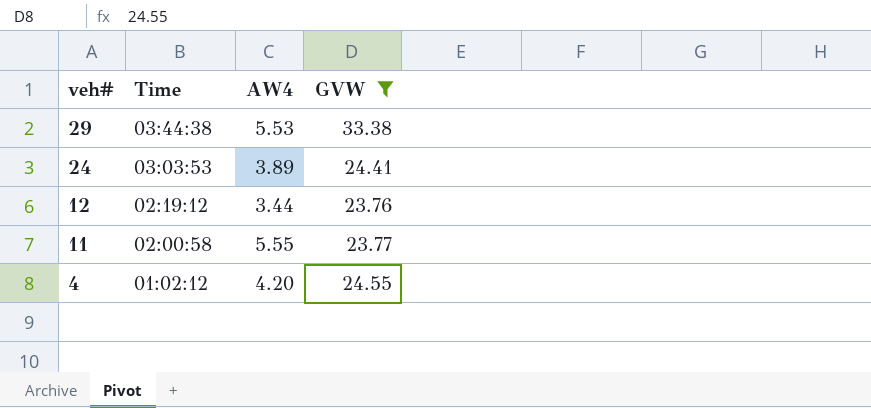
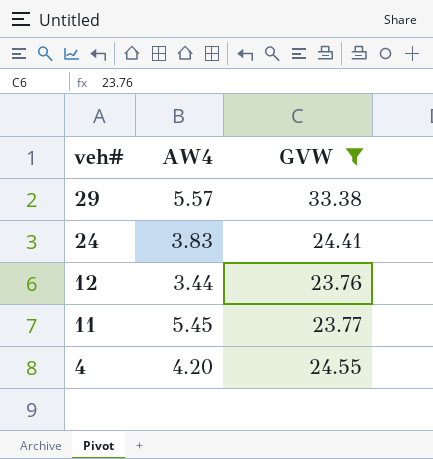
column Time | position: 2 -> none
29 | AW4: 5.53 -> 5.57
24 | AW4: 3.89 -> 3.83
11 | AW4: 5.55 -> 5.45

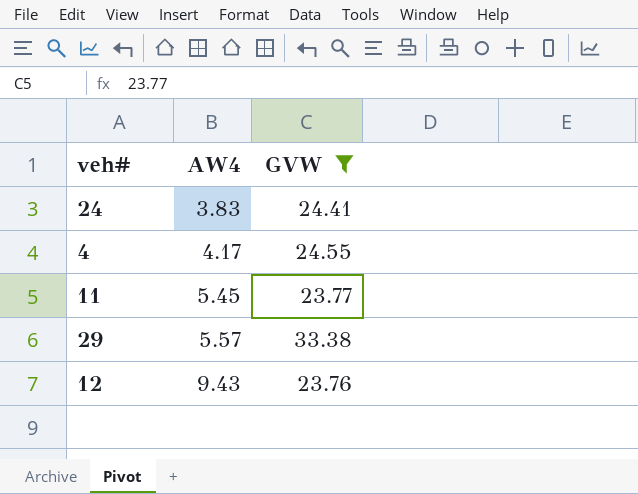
row order: veh# descending -> AW4 ascending
4 | AW4: 4.20 -> 4.17
12 | AW4: 3.44 -> 9.43

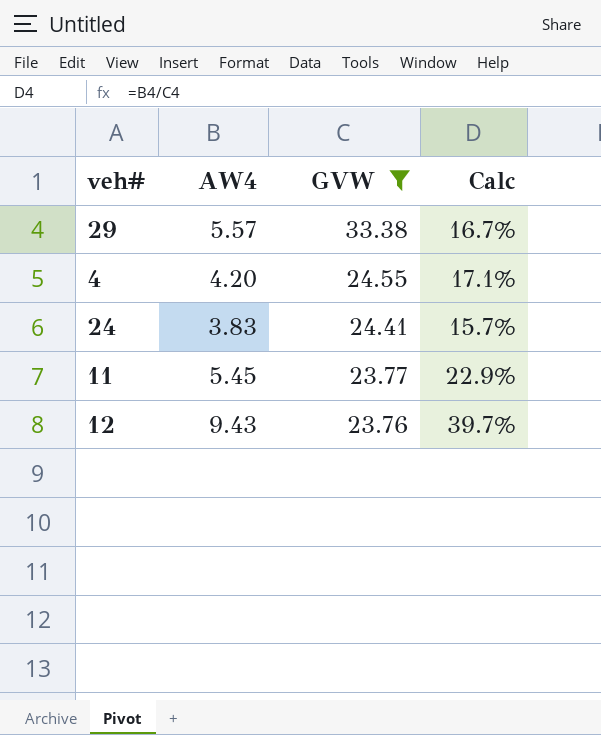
row order: AW4 ascending -> GVW descending
column Calc | formula: none -> [AW4] / [GVW]
4 | AW4: 4.17 -> 4.20

